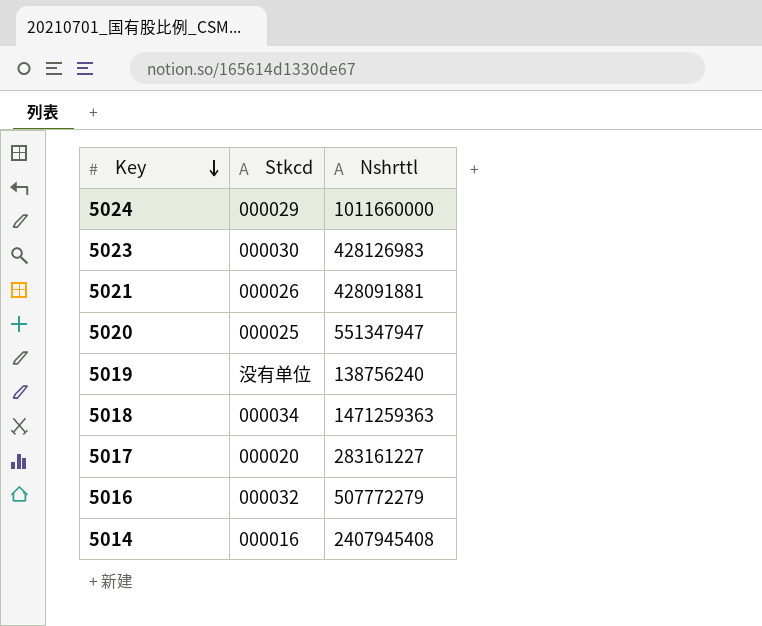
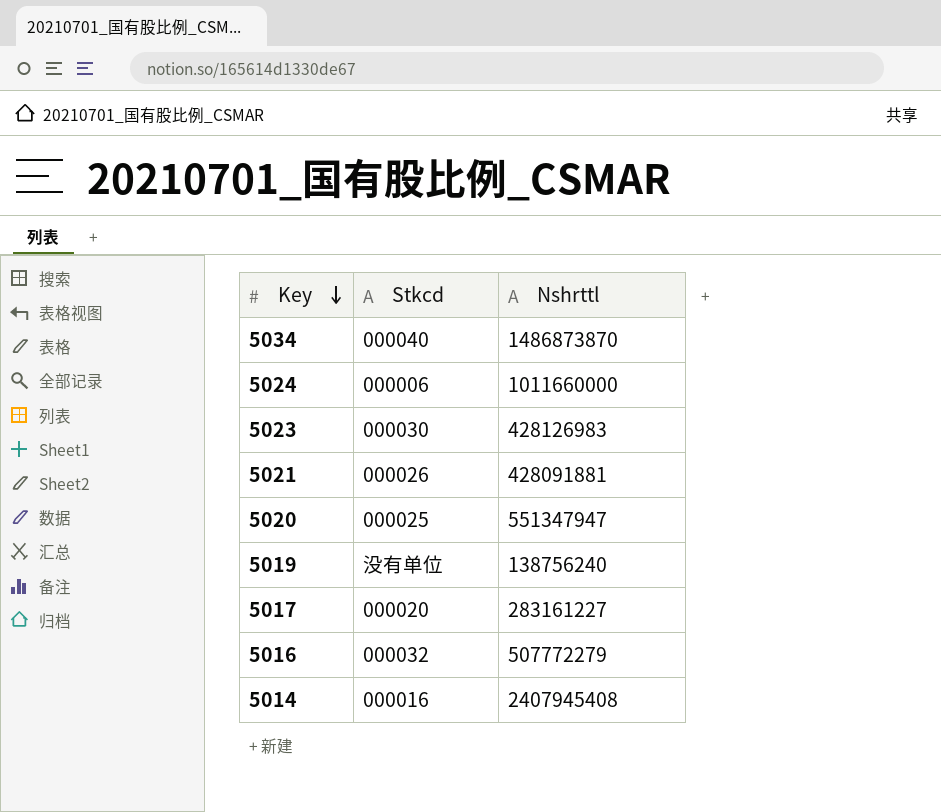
row 5018: 000034 | 1471259363 -> none
row 5034: none -> 000040 | 1486873870
5024 | Stkcd: 000029 -> 000006

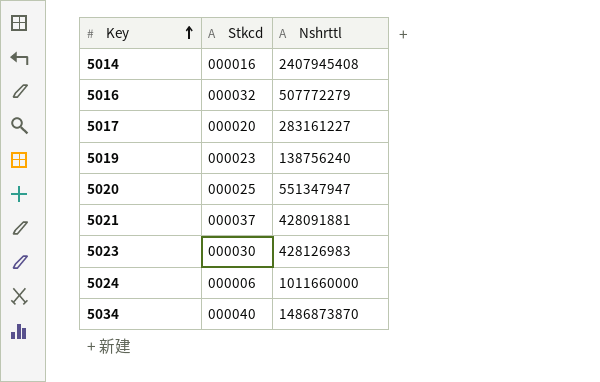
row order: Key descending -> Key ascending
5019 | Stkcd: 没有单位 -> 000023
5021 | Stkcd: 000026 -> 000037

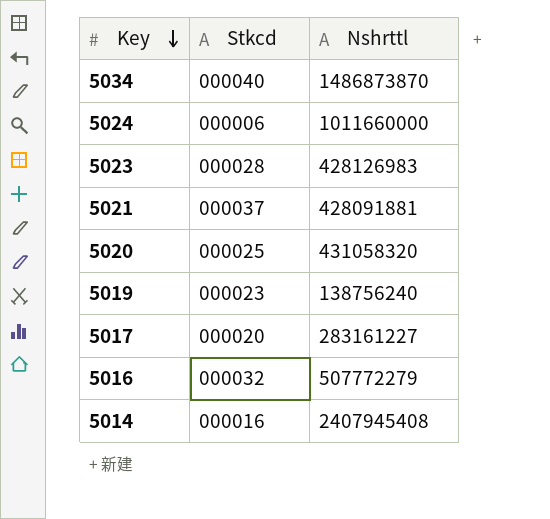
row order: Key ascending -> Key descending
5023 | Stkcd: 000030 -> 000028
5020 | Nshrttl: 551347947 -> 431058320

